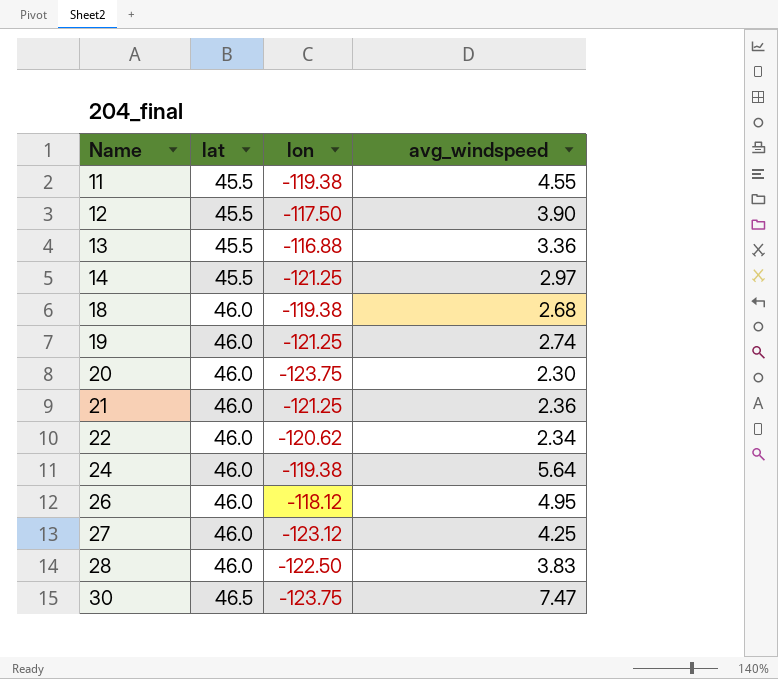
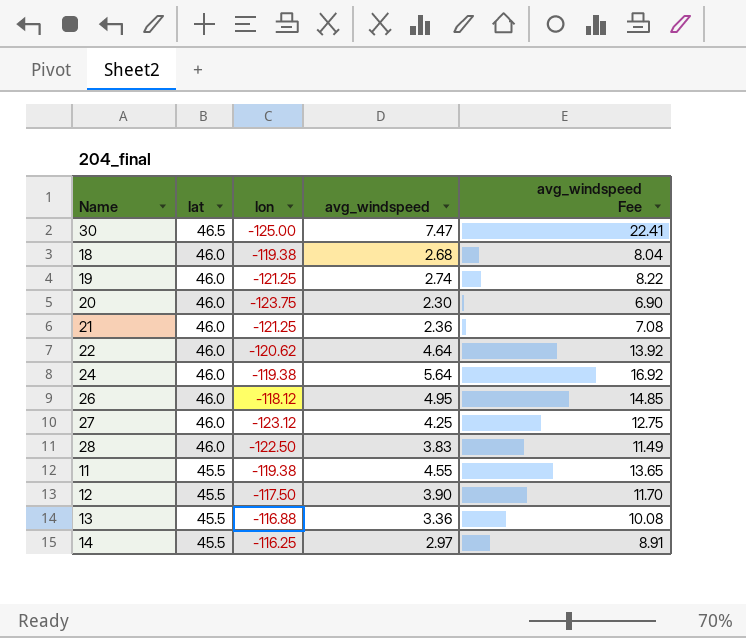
row order: Name ascending -> lat descending
column avg_windspeed Fee | formula: none -> [avg_windspeed] * 3
30 | lon: -123.75 -> -125.00
22 | avg_windspeed: 2.34 -> 4.64
14 | lon: -121.25 -> -116.25

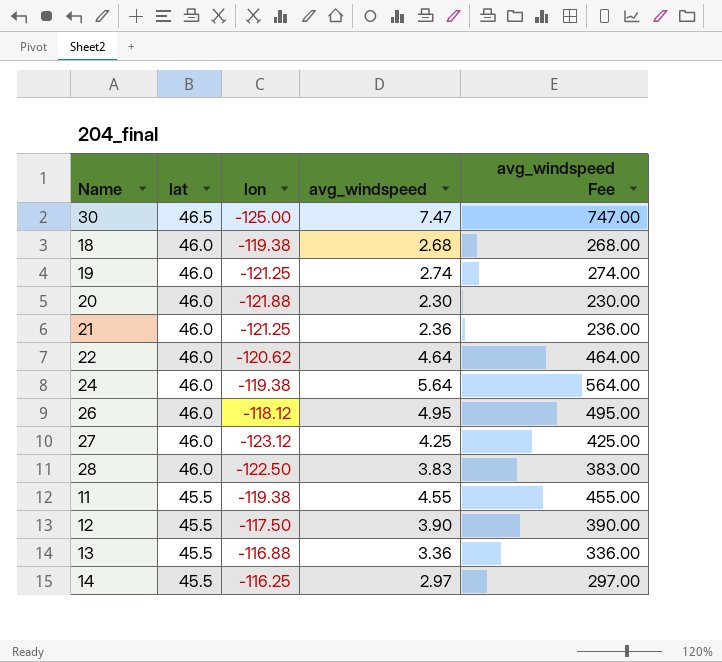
column avg_windspeed Fee | formula: [avg_windspeed] * 3 -> [avg_windspeed] * 100
20 | lon: -123.75 -> -121.88

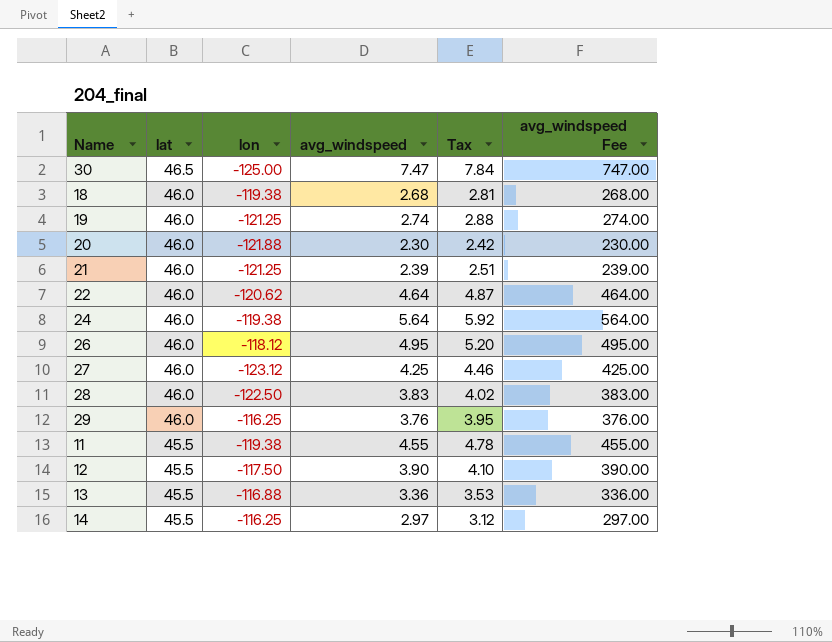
column Tax | formula: none -> [avg_windspeed] * 1.05
21 | avg_windspeed: 2.36 -> 2.39
21 | avg_windspeed Fee: 236.00 -> 239.00
row 29: none -> 46.0 | -116.25 | 3.76 | 3.95 | 376.00

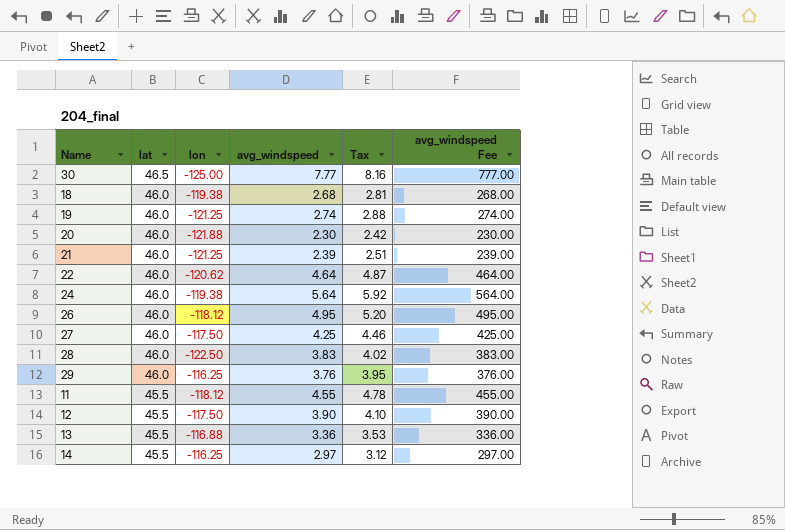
30 | avg_windspeed: 7.47 -> 7.77
30 | Tax: 7.84 -> 8.16
30 | avg_windspeed Fee: 747.00 -> 777.00
27 | lon: -123.12 -> -117.50
11 | lon: -119.38 -> -118.12

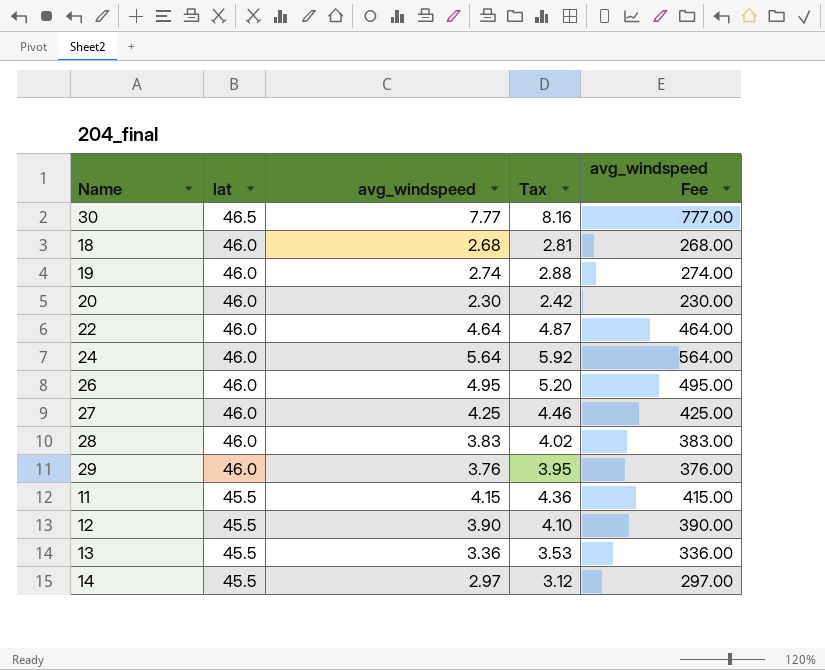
column lon | position: 3 -> none
row 21: 46.0 | -121.25 | 2.39 | 2.51 | 239.00 -> none
11 | avg_windspeed: 4.55 -> 4.15
11 | Tax: 4.78 -> 4.36
11 | avg_windspeed Fee: 455.00 -> 415.00

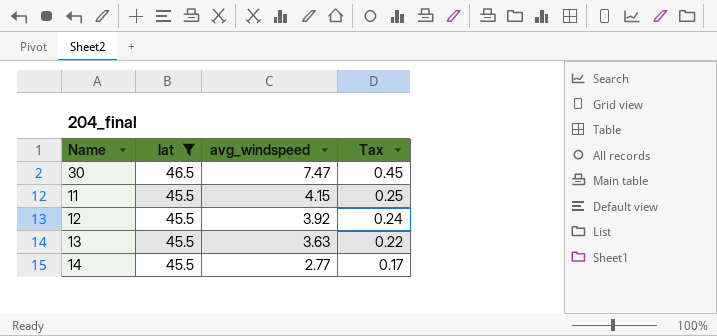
filter: none -> lat != 46.0
column avg_windspeed Fee | formula: [avg_windspeed] * 100 -> none
column Tax | formula: [avg_windspeed] * 1.05 -> [avg_windspeed] * 0.06
30 | avg_windspeed: 7.77 -> 7.47
12 | avg_windspeed: 3.90 -> 3.92
13 | avg_windspeed: 3.36 -> 3.63
14 | avg_windspeed: 2.97 -> 2.77

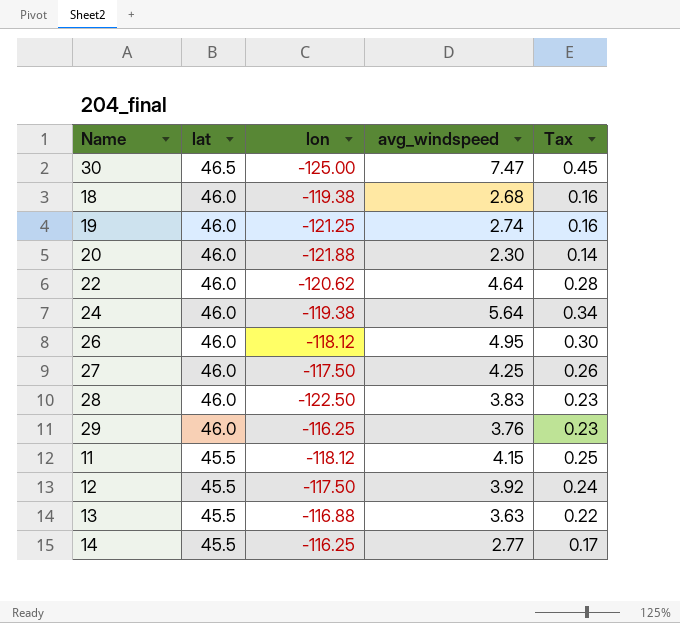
filter: lat != 46.0 -> none
column lon | position: none -> 3

